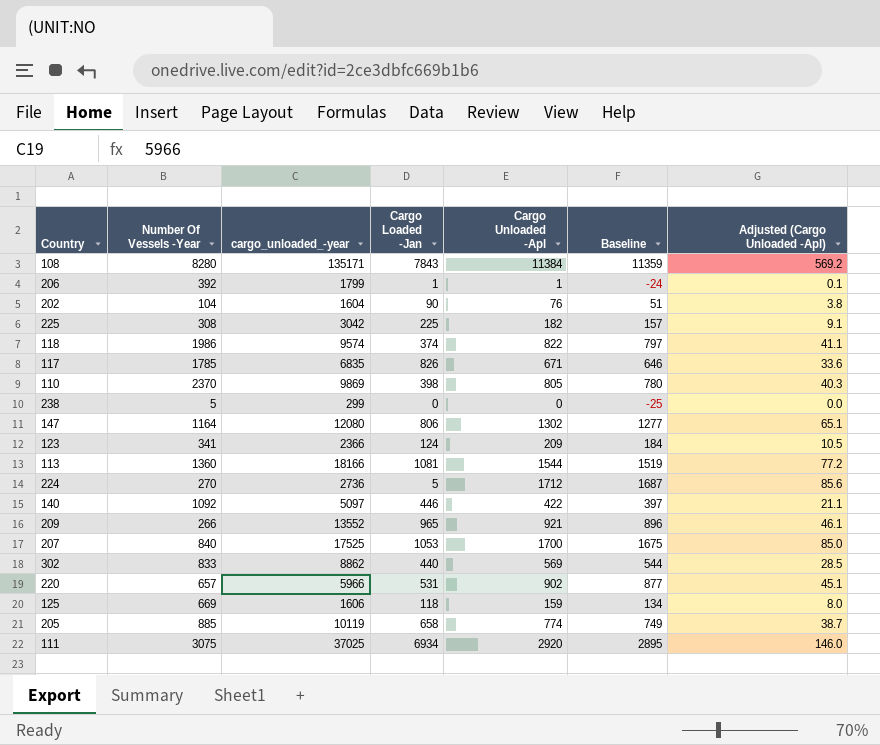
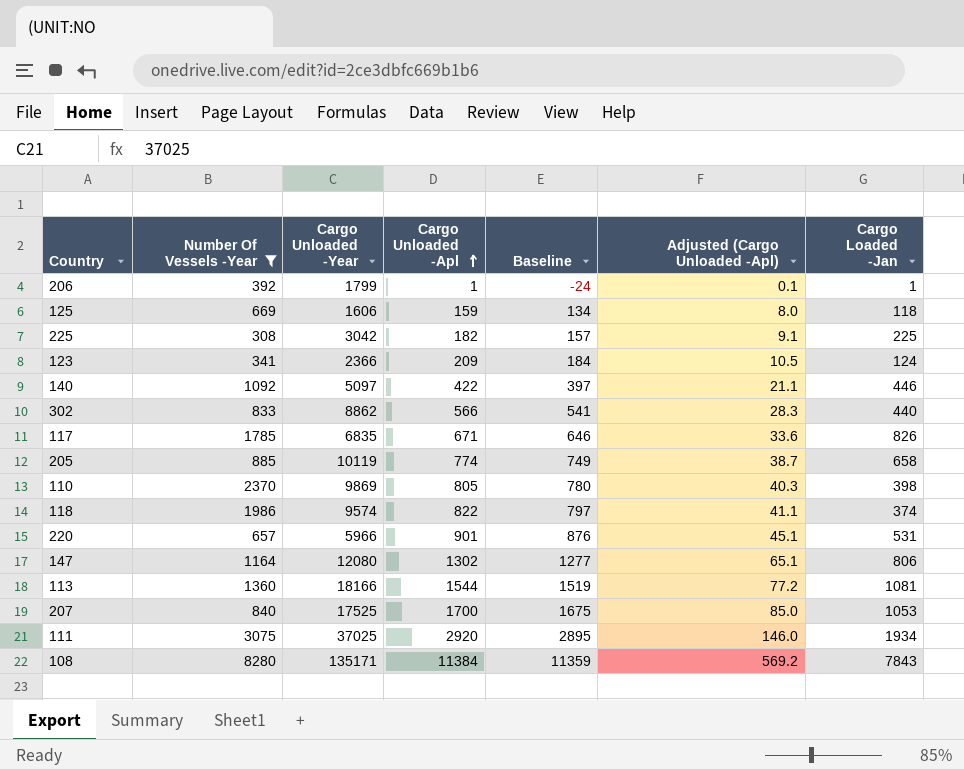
filter: none -> Number Of Vessels -Year >= 308
row order: none -> Cargo Unloaded -Apl ascending
column name: cargo_unloaded_-year -> Cargo Unloaded -Year
column Cargo Loaded -Jan | position: 4 -> 7
302 | Cargo Unloaded -Apl: 569 -> 566
302 | Baseline: 544 -> 541
302 | Adjusted (Cargo Unloaded -Apl): 28.5 -> 28.3
220 | Cargo Unloaded -Apl: 902 -> 901
220 | Baseline: 877 -> 876
111 | Cargo Loaded -Jan: 6934 -> 1934

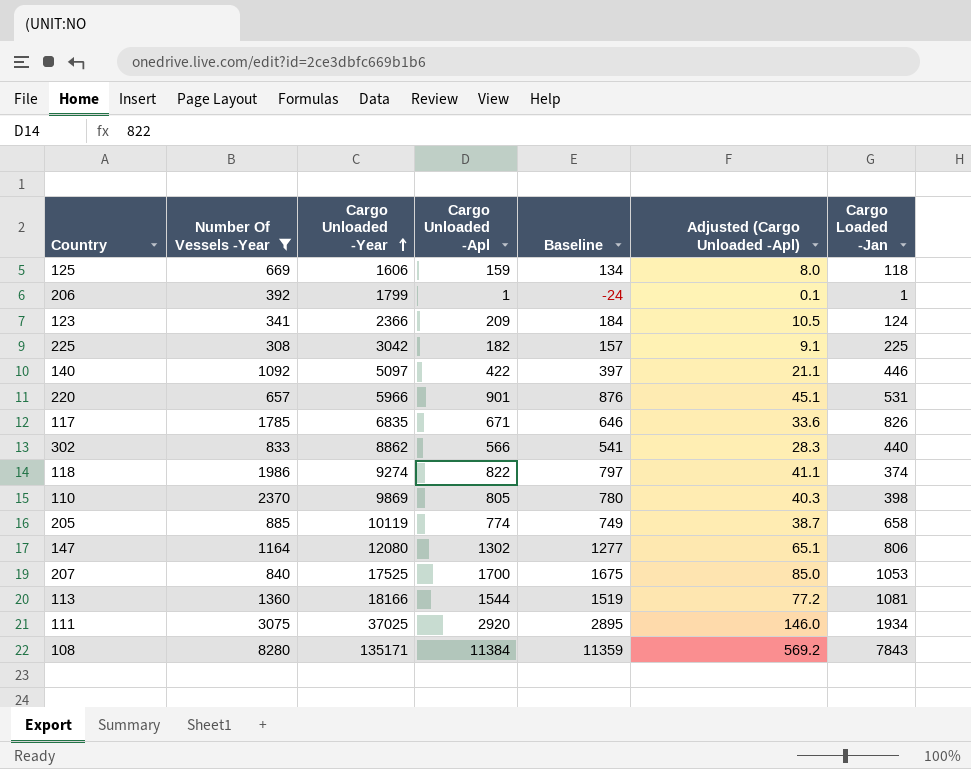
row order: Cargo Unloaded -Apl ascending -> Cargo Unloaded -Year ascending
118 | Cargo Unloaded -Year: 9574 -> 9274

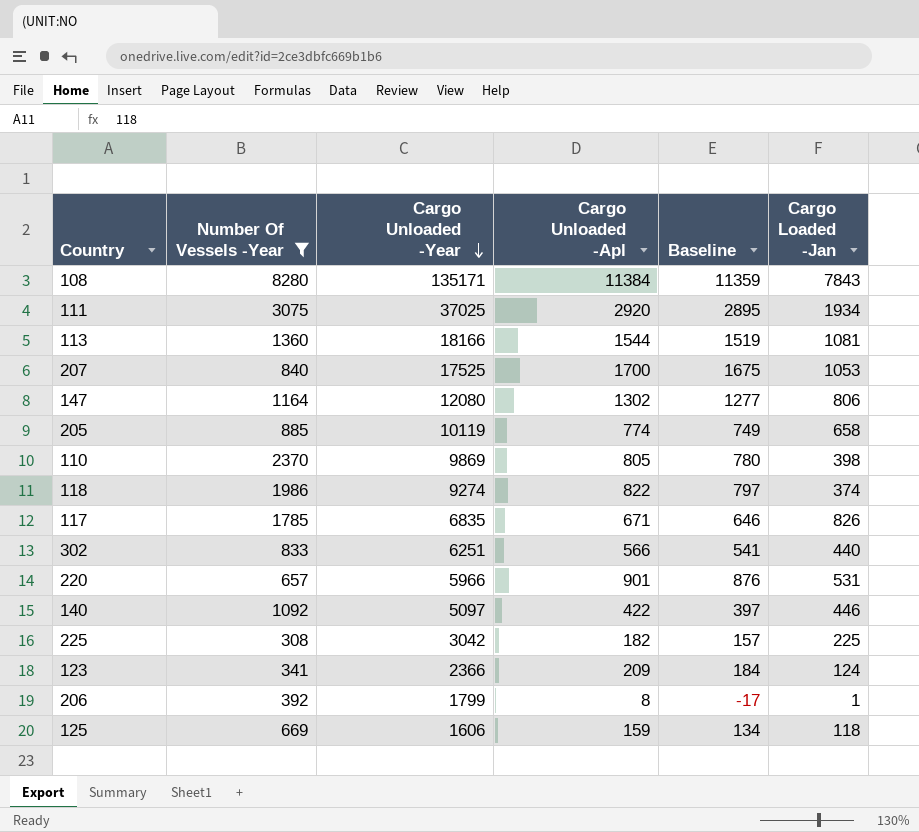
row order: Cargo Unloaded -Year ascending -> Cargo Unloaded -Year descending
column Adjusted (Cargo Unloaded -Apl) | formula: [Cargo Unloaded -Apl] * 0.05 -> none
302 | Cargo Unloaded -Year: 8862 -> 6251
206 | Cargo Unloaded -Apl: 1 -> 8
206 | Baseline: -24 -> -17

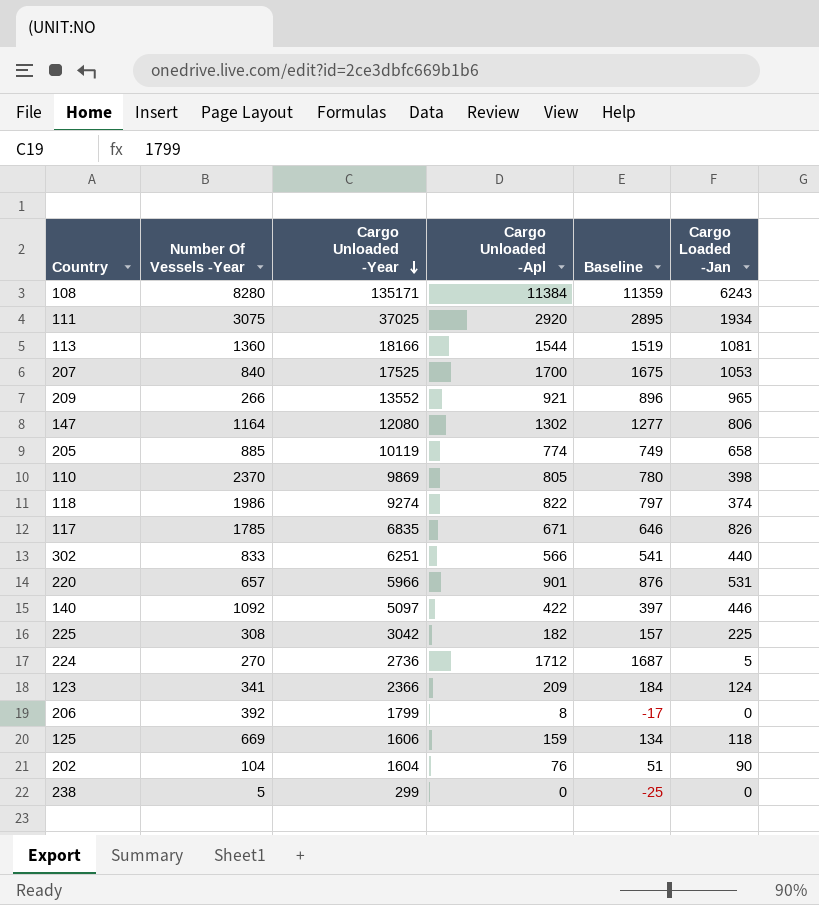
filter: Number Of Vessels -Year >= 308 -> none
108 | Cargo Loaded -Jan: 7843 -> 6243
206 | Cargo Loaded -Jan: 1 -> 0

